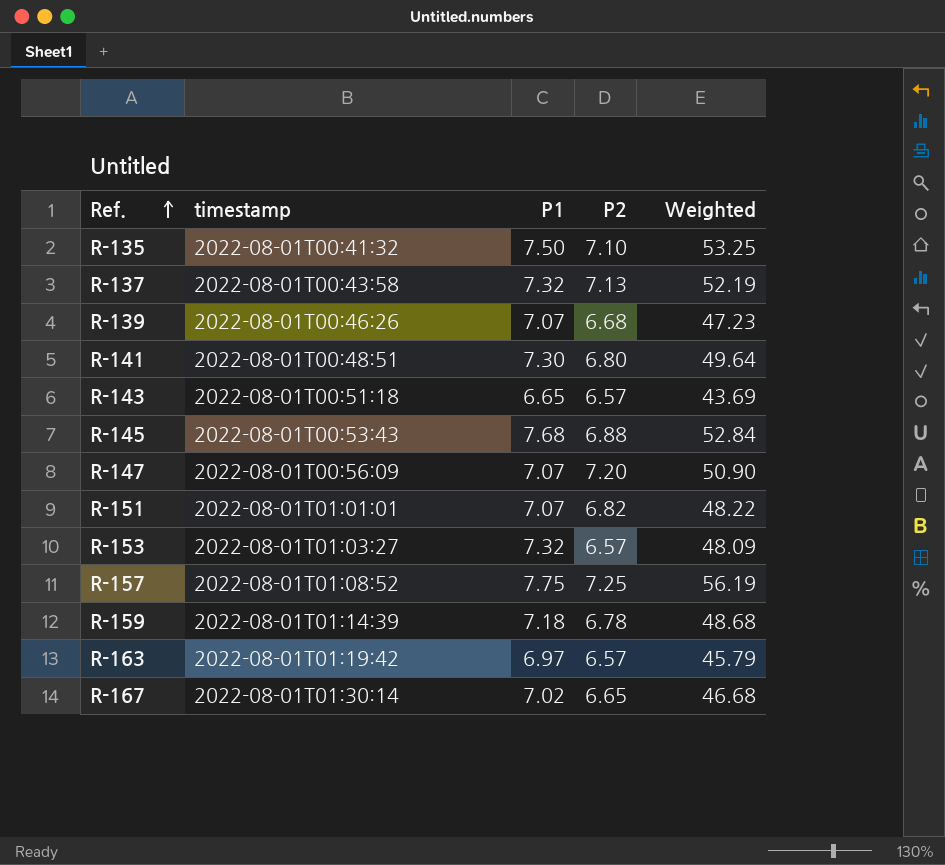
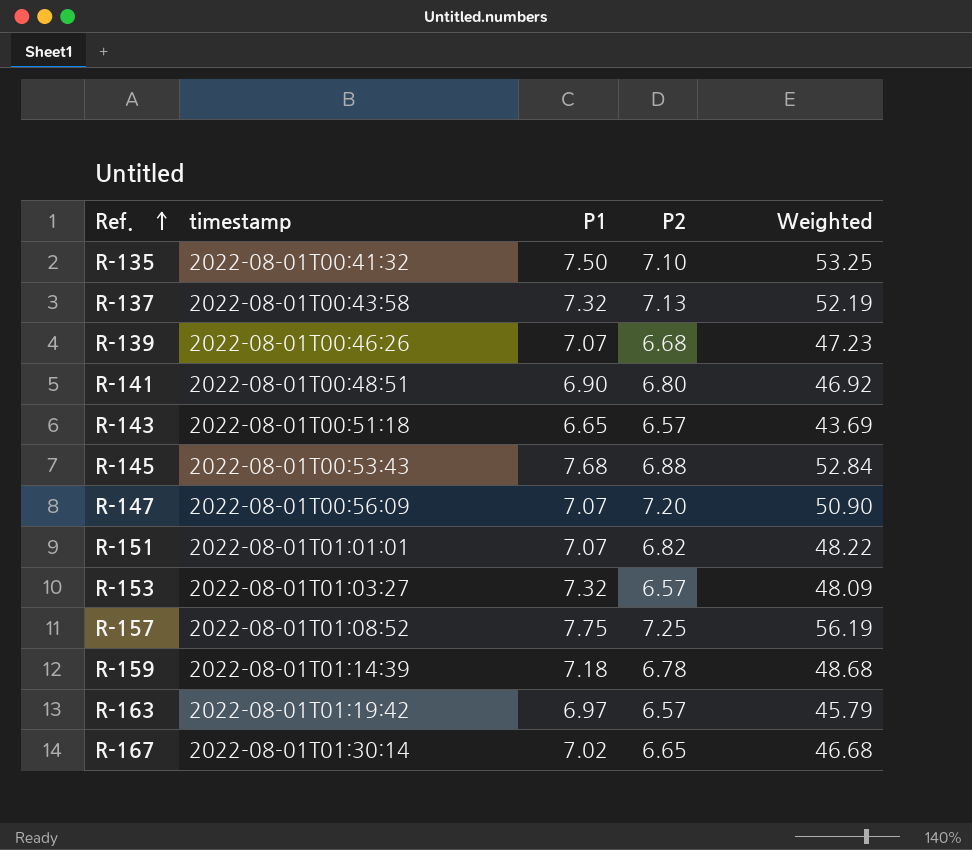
R-141 | P1: 7.30 -> 6.90
R-141 | Weighted: 49.64 -> 46.92

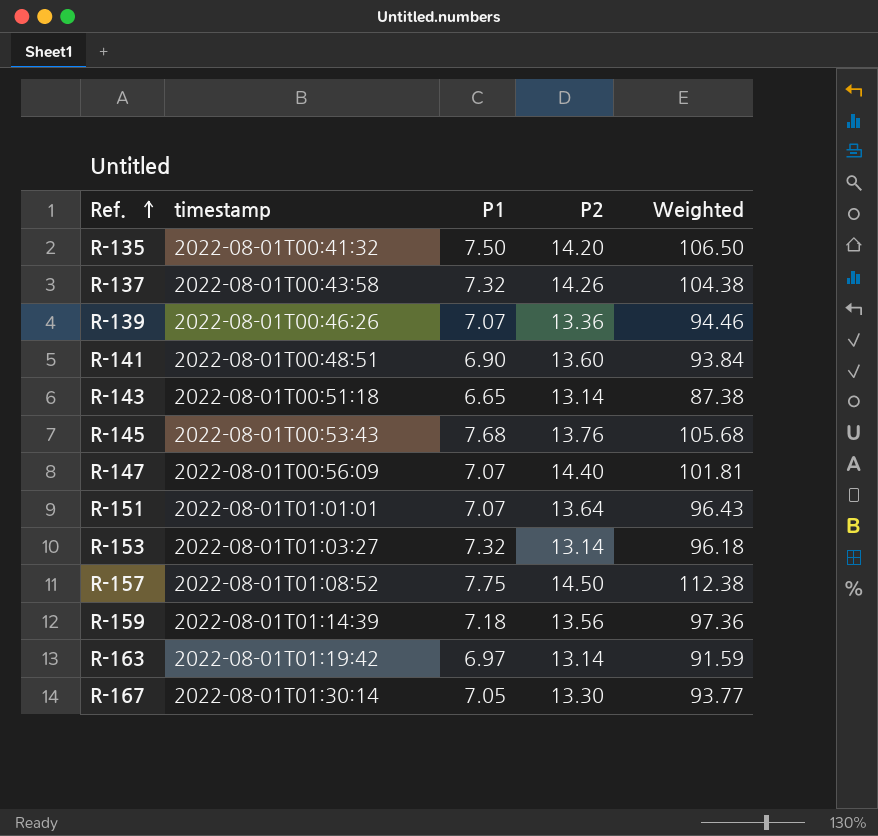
R-135 | P2: 7.10 -> 14.20
R-135 | Weighted: 53.25 -> 106.50
R-137 | P2: 7.13 -> 14.26
R-137 | Weighted: 52.19 -> 104.38
R-139 | P2: 6.68 -> 13.36
R-139 | Weighted: 47.23 -> 94.46
R-141 | P2: 6.80 -> 13.60
R-141 | Weighted: 46.92 -> 93.84
R-143 | P2: 6.57 -> 13.14
R-143 | Weighted: 43.69 -> 87.38
R-145 | P2: 6.88 -> 13.76
R-145 | Weighted: 52.84 -> 105.68
R-147 | P2: 7.20 -> 14.40
R-147 | Weighted: 50.90 -> 101.81
R-151 | P2: 6.82 -> 13.64
R-151 | Weighted: 48.22 -> 96.43
R-153 | P2: 6.57 -> 13.14
R-153 | Weighted: 48.09 -> 96.18
R-157 | P2: 7.25 -> 14.50
R-157 | Weighted: 56.19 -> 112.38
R-159 | P2: 6.78 -> 13.56
R-159 | Weighted: 48.68 -> 97.36
R-163 | P2: 6.57 -> 13.14
R-163 | Weighted: 45.79 -> 91.59
R-167 | P1: 7.02 -> 7.05
R-167 | P2: 6.65 -> 13.30
R-167 | Weighted: 46.68 -> 93.77

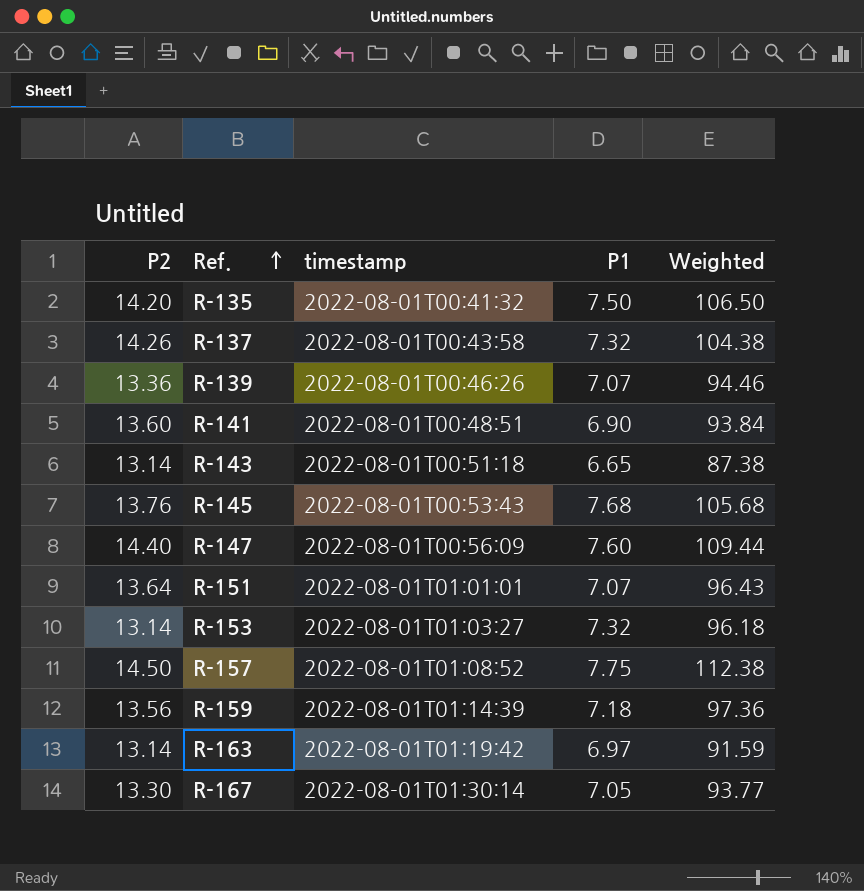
column P2 | position: 4 -> 1
R-147 | P1: 7.07 -> 7.60
R-147 | Weighted: 101.81 -> 109.44

